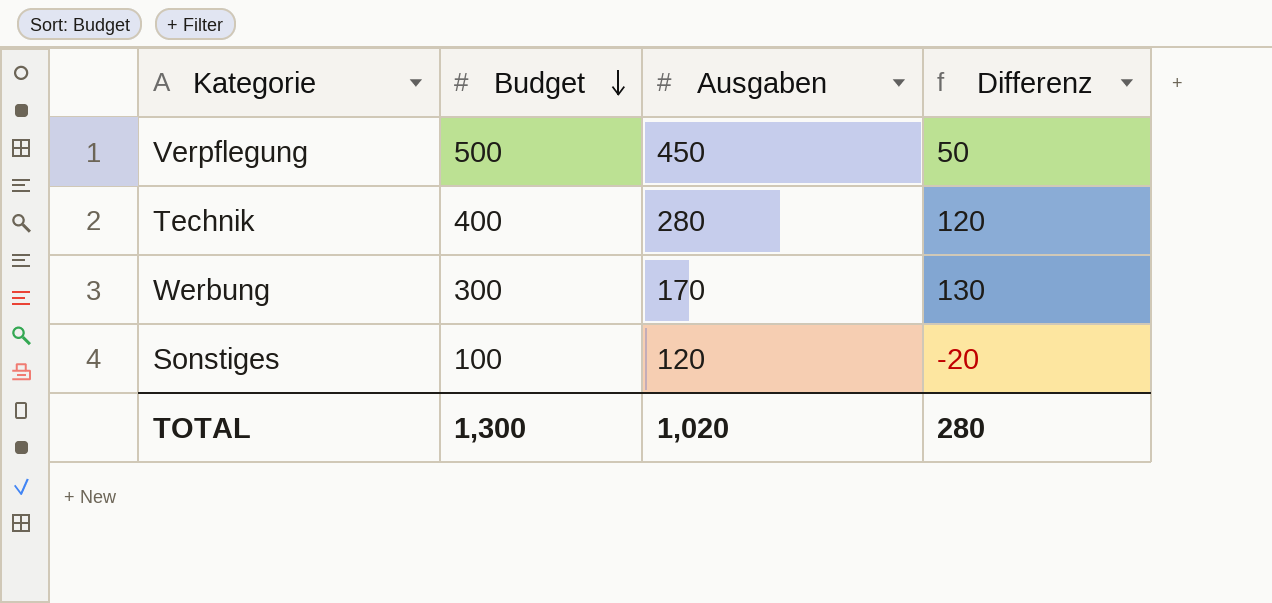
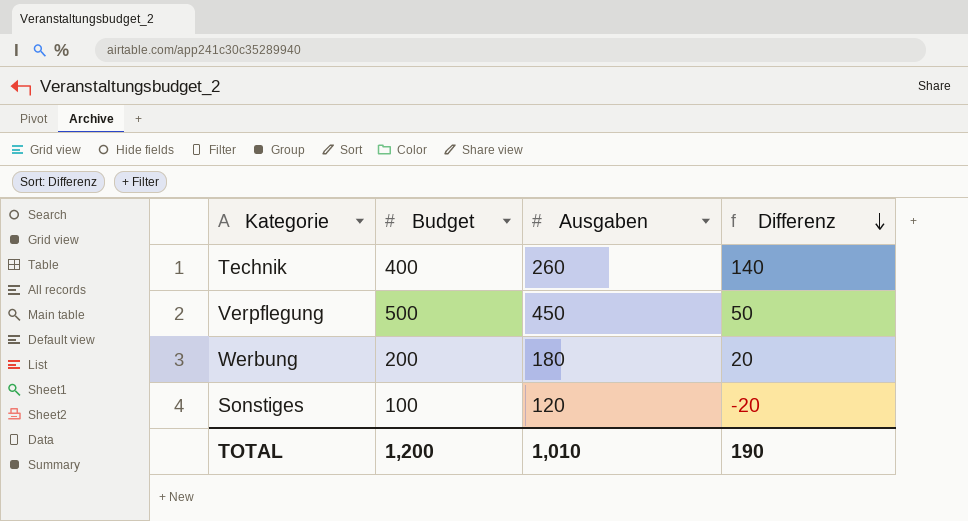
row order: Budget descending -> Differenz descending
Technik | Ausgaben: 280 -> 260
Technik | Differenz: 120 -> 140
Werbung | Budget: 300 -> 200
Werbung | Ausgaben: 170 -> 180
Werbung | Differenz: 130 -> 20
TOTAL | Budget: 1,300 -> 1,200
TOTAL | Ausgaben: 1,020 -> 1,010
TOTAL | Differenz: 280 -> 190

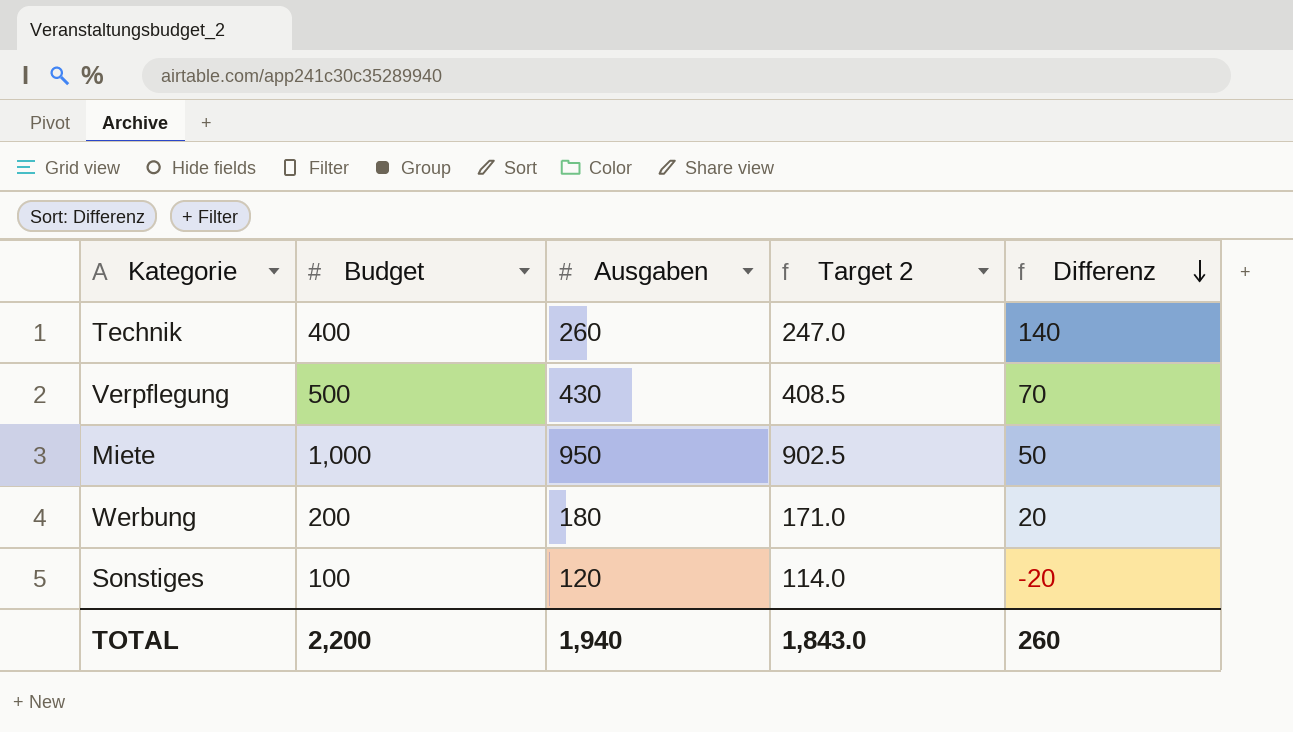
column Target 2 | formula: none -> [Ausgaben] * 0.95
Verpflegung | Ausgaben: 450 -> 430
Verpflegung | Differenz: 50 -> 70
row Miete: none -> 1,000 | 950 | 902.5 | 50
TOTAL | Budget: 1,200 -> 2,200
TOTAL | Ausgaben: 1,010 -> 1,940
TOTAL | Differenz: 190 -> 260

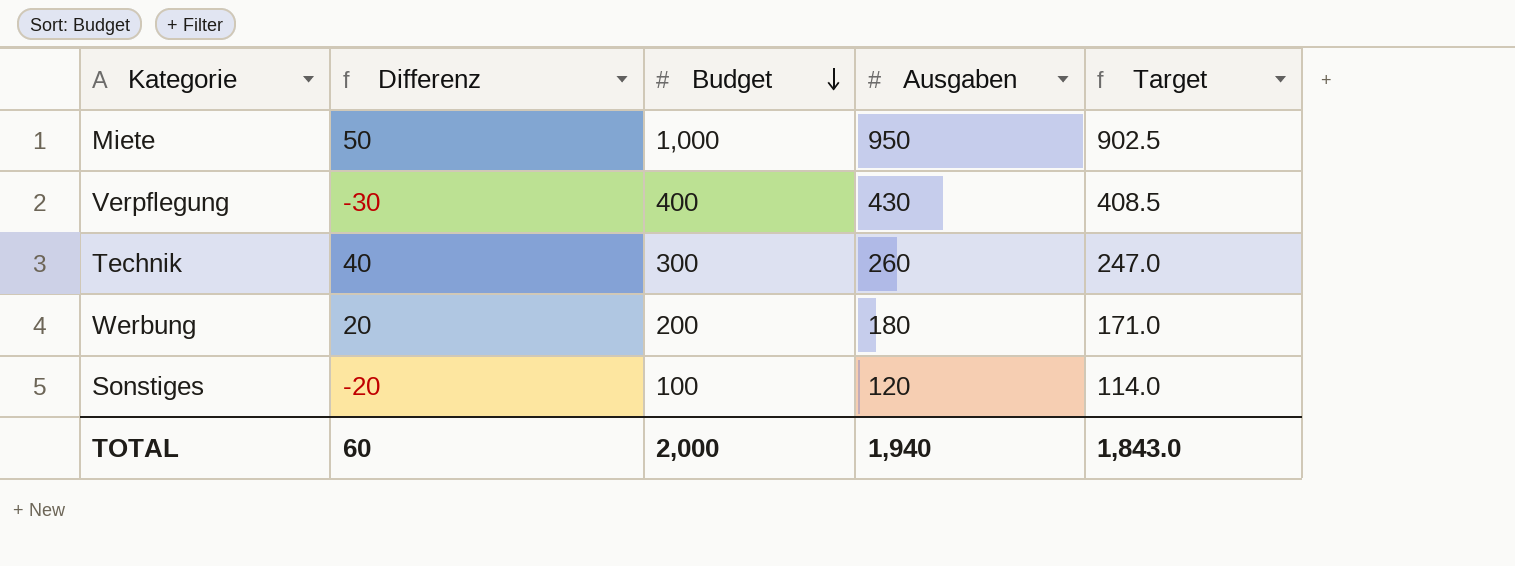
row order: Differenz descending -> Budget descending
column Differenz | position: 5 -> 2
column name: Target 2 -> Target
Verpflegung | Differenz: 70 -> -30
Verpflegung | Budget: 500 -> 400
Technik | Differenz: 140 -> 40
Technik | Budget: 400 -> 300
TOTAL | Differenz: 260 -> 60
TOTAL | Budget: 2,200 -> 2,000

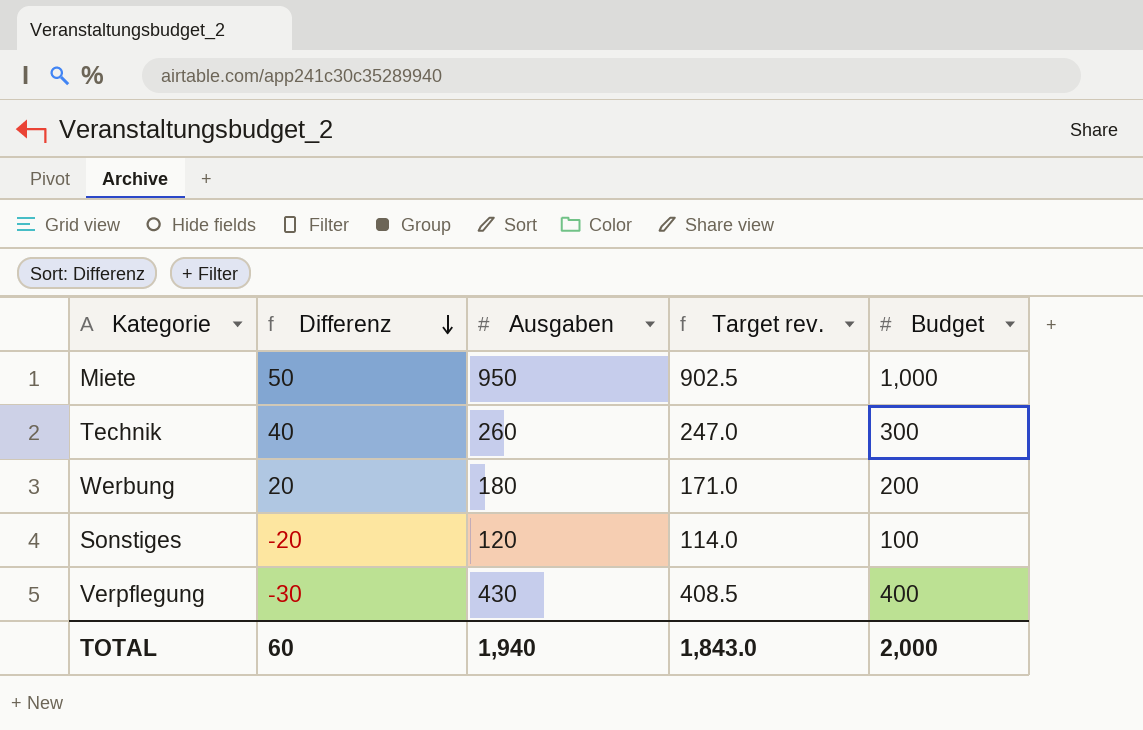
row order: Budget descending -> Differenz descending
column name: Target -> Target rev.
column Budget | position: 3 -> 5

